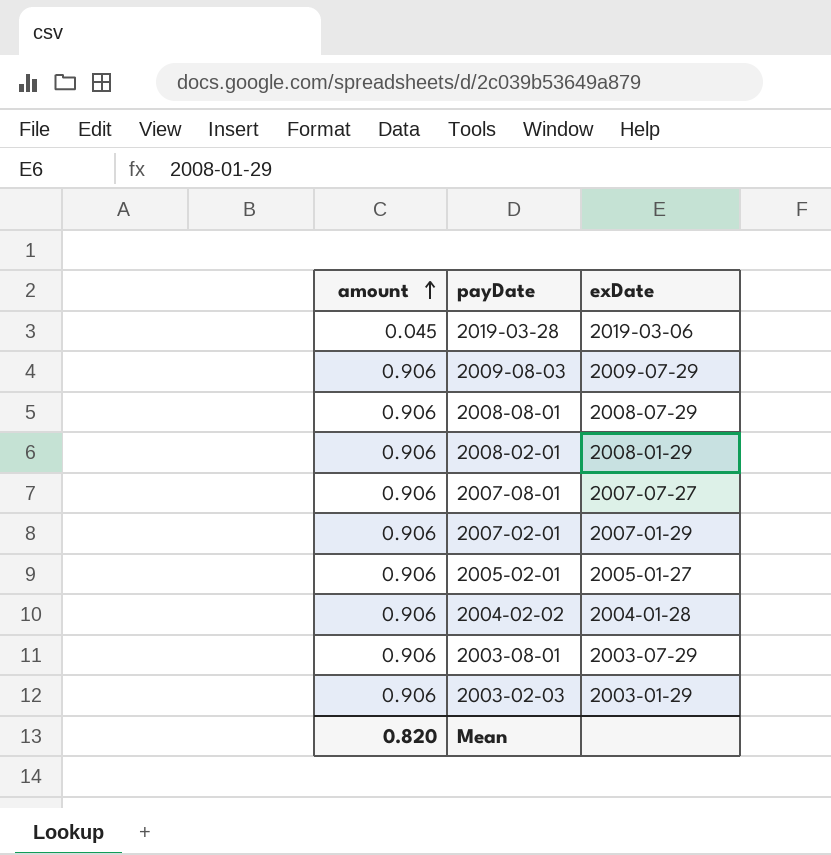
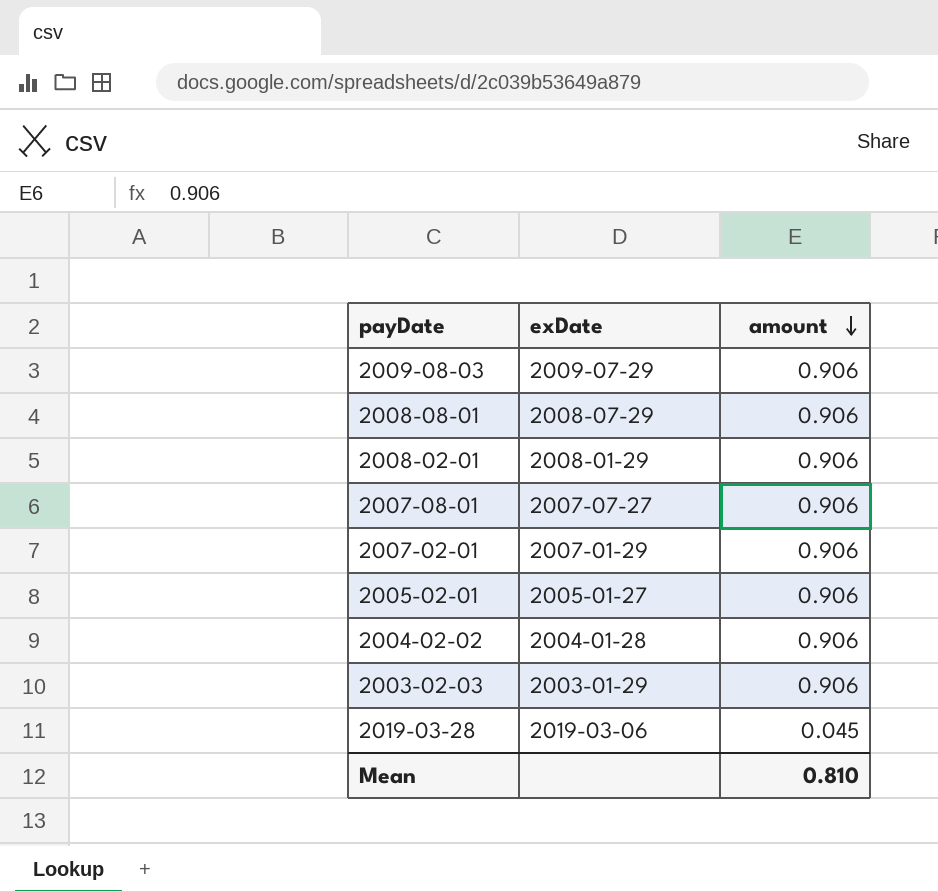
row order: amount ascending -> amount descending
column amount | position: 1 -> 3
row 2003-08-01: 0.906 | 2003-07-29 -> none
Mean | amount: 0.820 -> 0.810

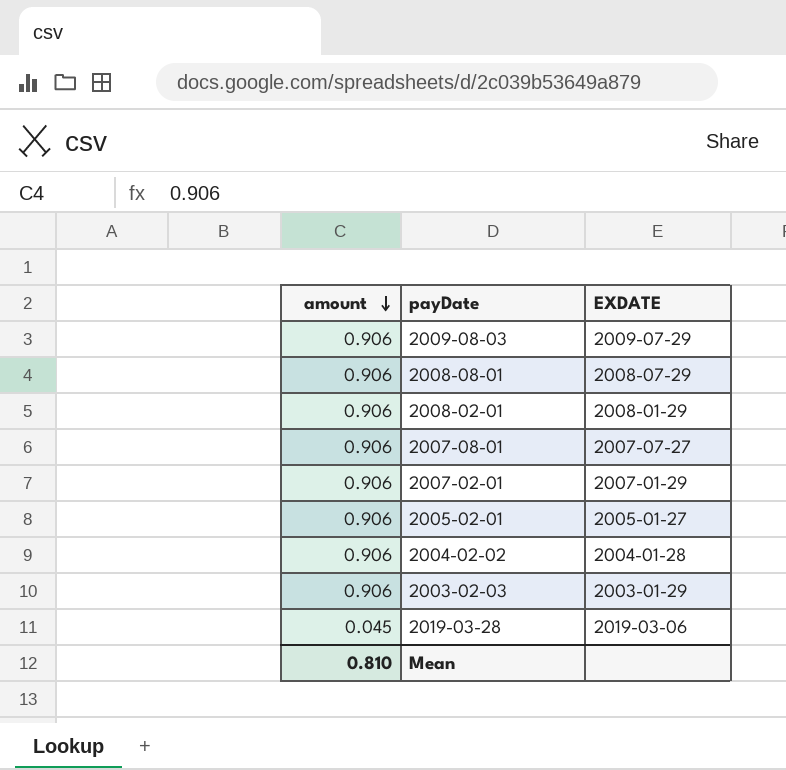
column amount | position: 3 -> 1
column name: exDate -> EXDATE

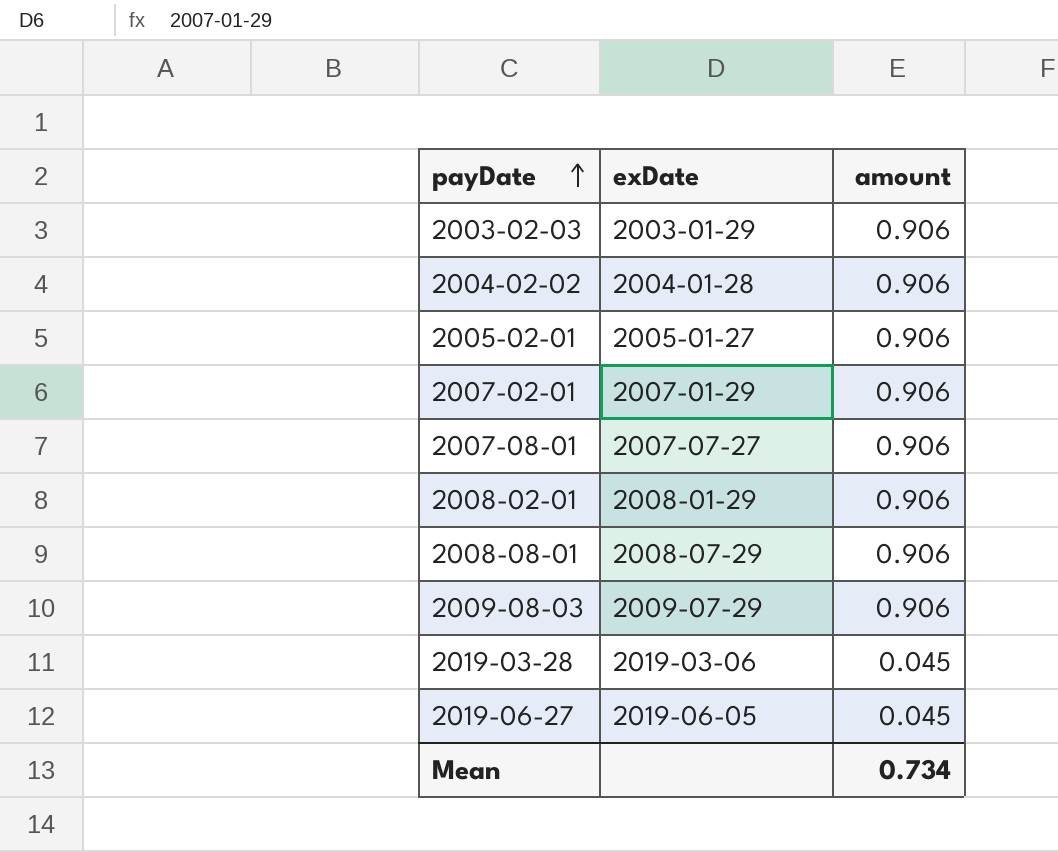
row order: amount descending -> payDate ascending
column name: EXDATE -> exDate
column amount | position: 1 -> 3
row 2019-06-27: none -> 2019-06-05 | 0.045
Mean | amount: 0.810 -> 0.734

